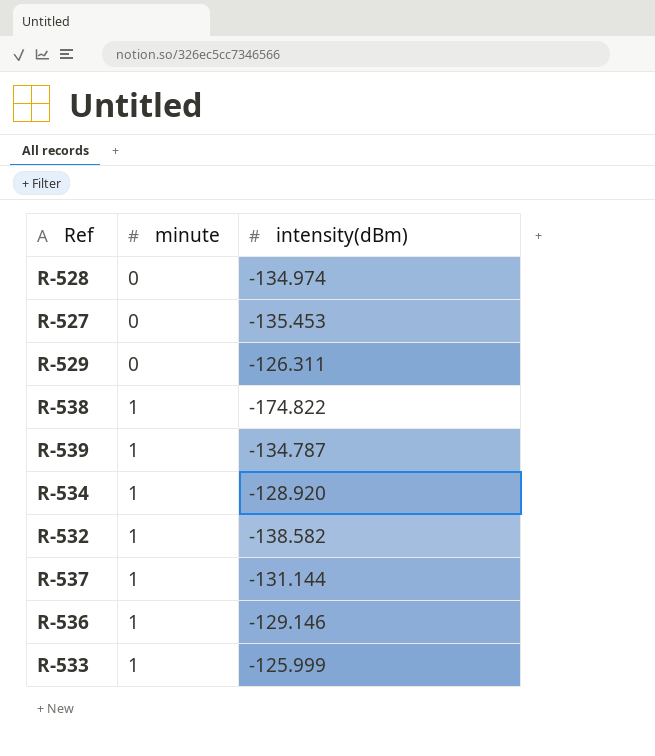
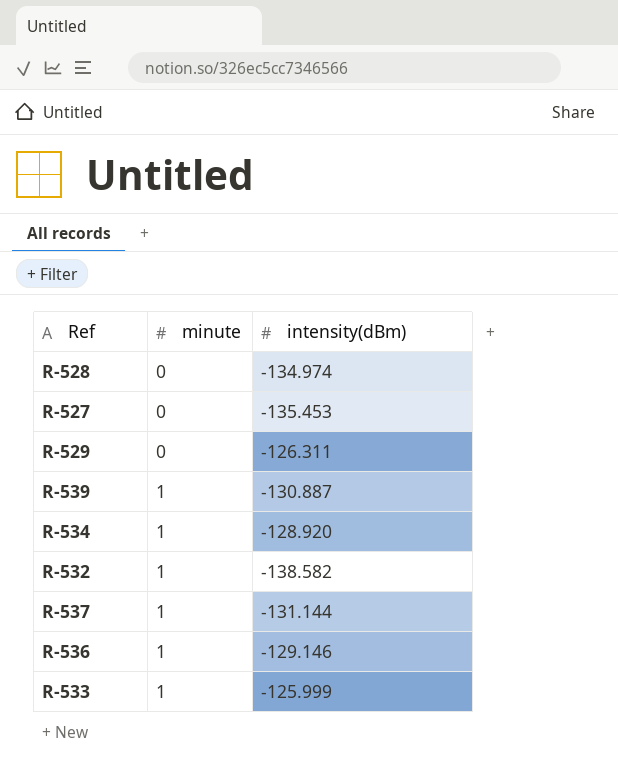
row R-538: 1 | -174.822 -> none
R-539 | intensity(dBm): -134.787 -> -130.887

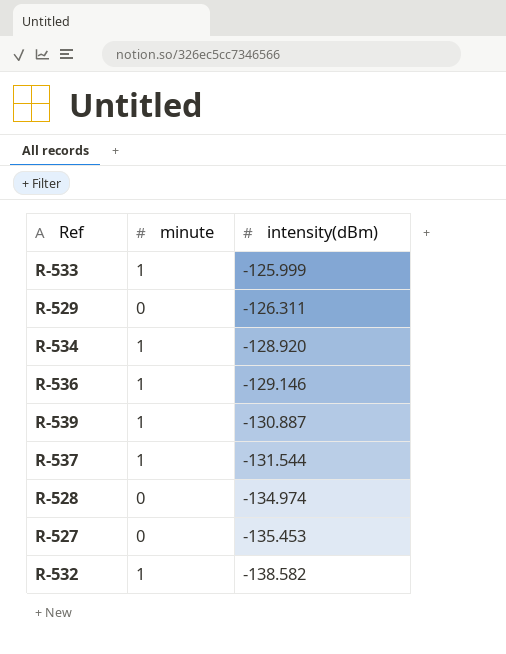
row order: minute ascending -> intensity(dBm) descending
R-537 | intensity(dBm): -131.144 -> -131.544

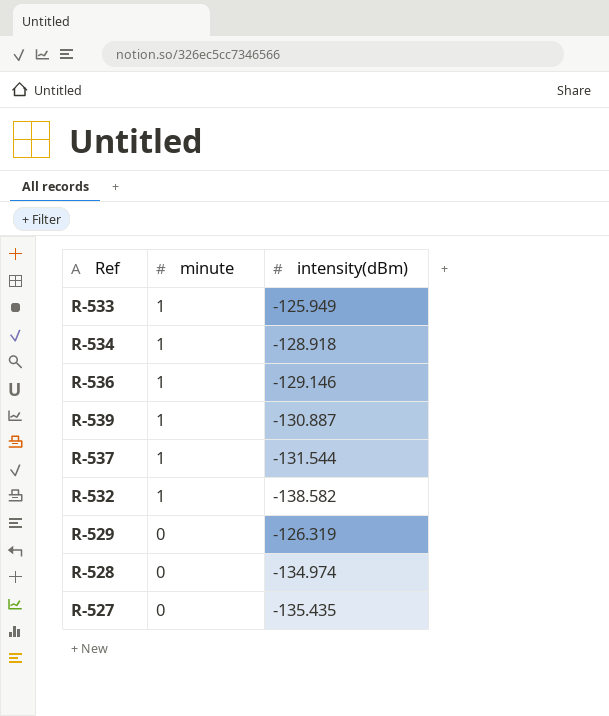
row order: intensity(dBm) descending -> minute descending
R-533 | intensity(dBm): -125.999 -> -125.949
R-534 | intensity(dBm): -128.920 -> -128.918
R-529 | intensity(dBm): -126.311 -> -126.319
R-527 | intensity(dBm): -135.453 -> -135.435

